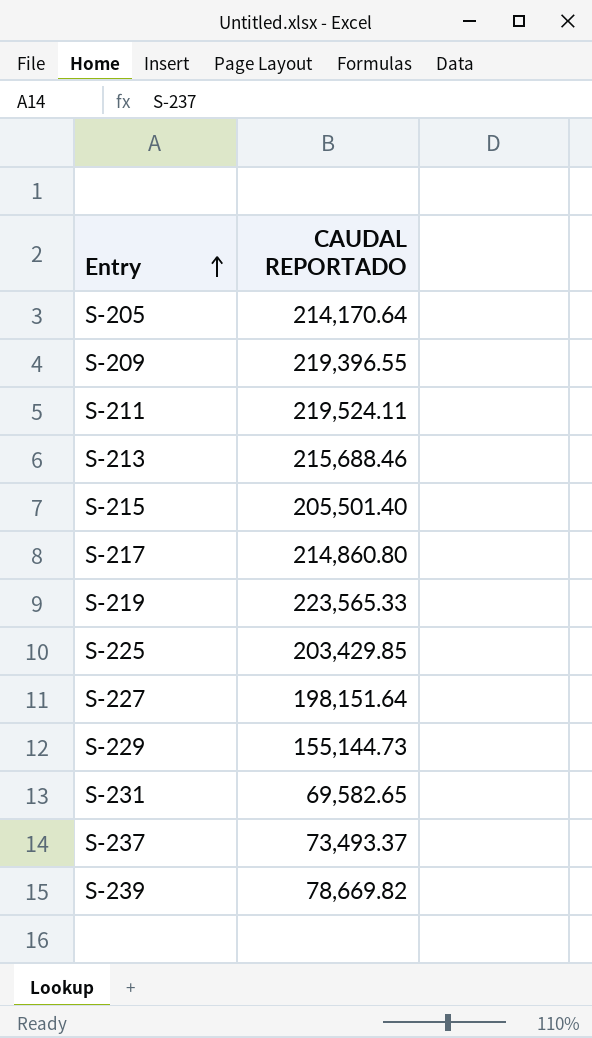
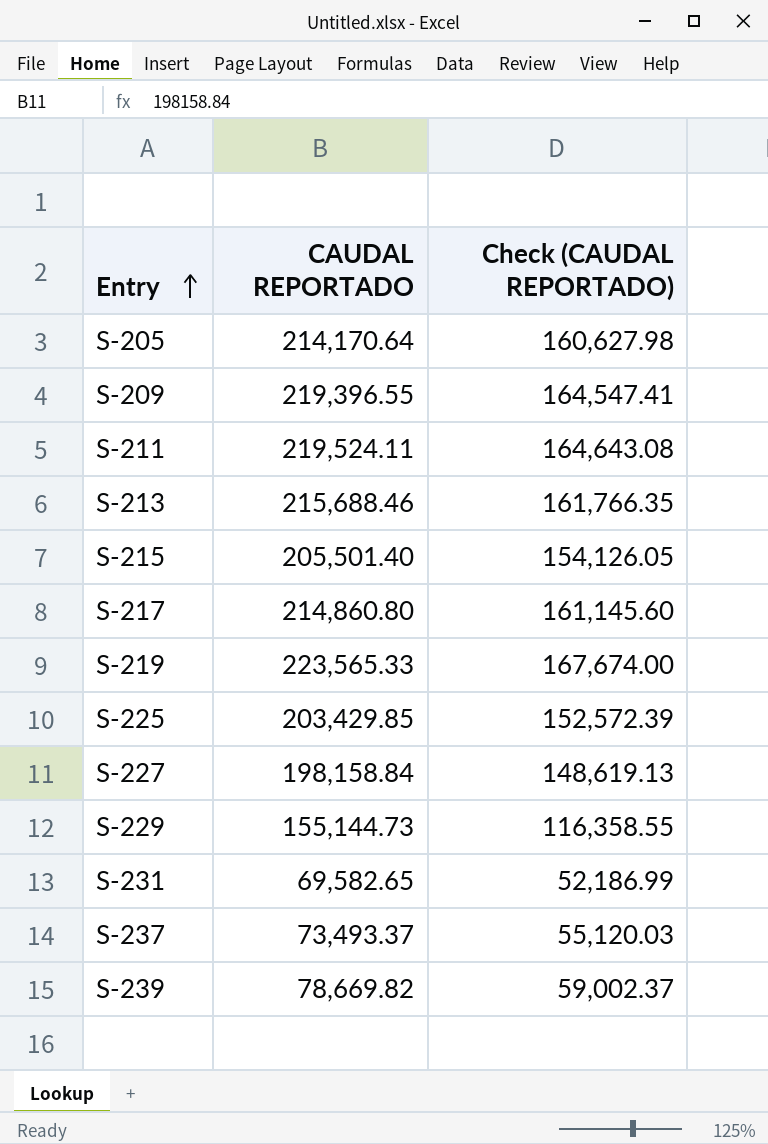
column Check (CAUDAL REPORTADO) | formula: none -> [CAUDAL REPORTADO] * 0.75
S-227 | CAUDAL REPORTADO: 198,151.64 -> 198,158.84

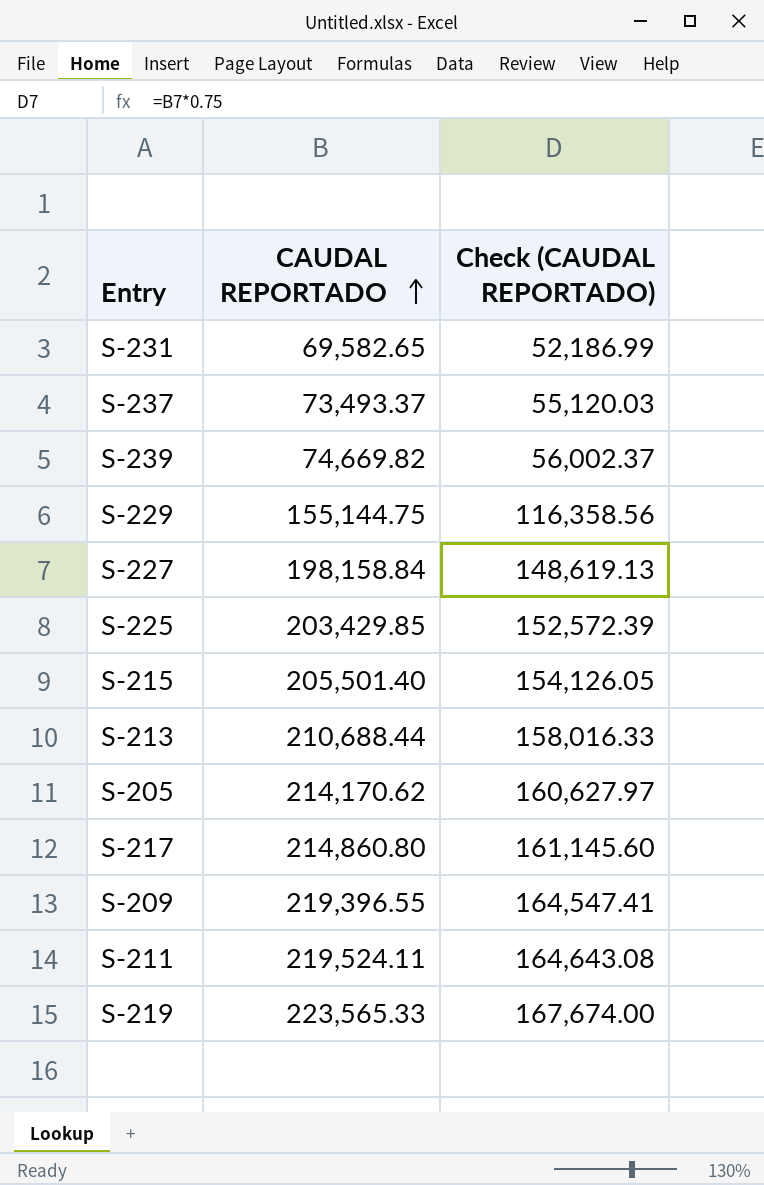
row order: Entry ascending -> CAUDAL REPORTADO ascending
S-239 | CAUDAL REPORTADO: 78,669.82 -> 74,669.82
S-239 | Check (CAUDAL REPORTADO): 59,002.37 -> 56,002.37
S-229 | CAUDAL REPORTADO: 155,144.73 -> 155,144.75
S-229 | Check (CAUDAL REPORTADO): 116,358.55 -> 116,358.56
S-213 | CAUDAL REPORTADO: 215,688.46 -> 210,688.44
S-213 | Check (CAUDAL REPORTADO): 161,766.35 -> 158,016.33
S-205 | CAUDAL REPORTADO: 214,170.64 -> 214,170.62
S-205 | Check (CAUDAL REPORTADO): 160,627.98 -> 160,627.97

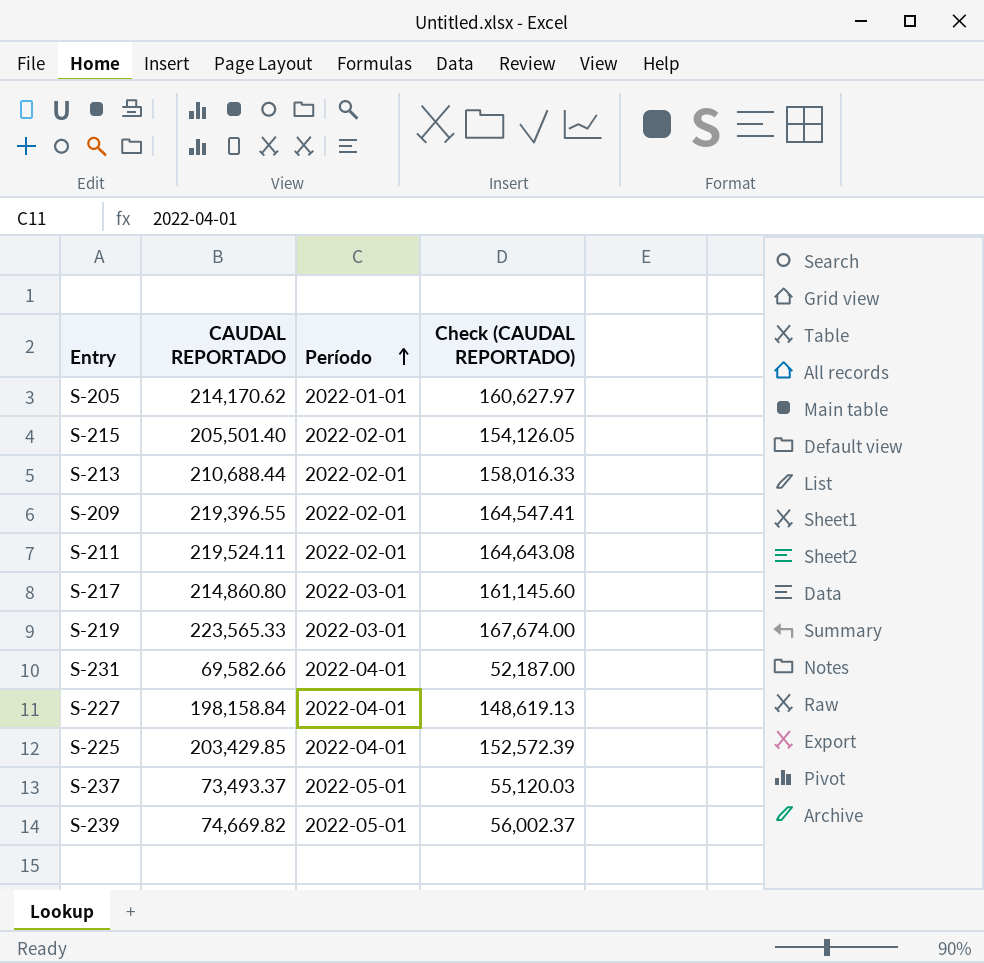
row order: CAUDAL REPORTADO ascending -> Período ascending
column Período | position: none -> 3
row S-229: 155,144.75 | 116,358.56 -> none
S-231 | CAUDAL REPORTADO: 69,582.65 -> 69,582.66
S-231 | Check (CAUDAL REPORTADO): 52,186.99 -> 52,187.00

